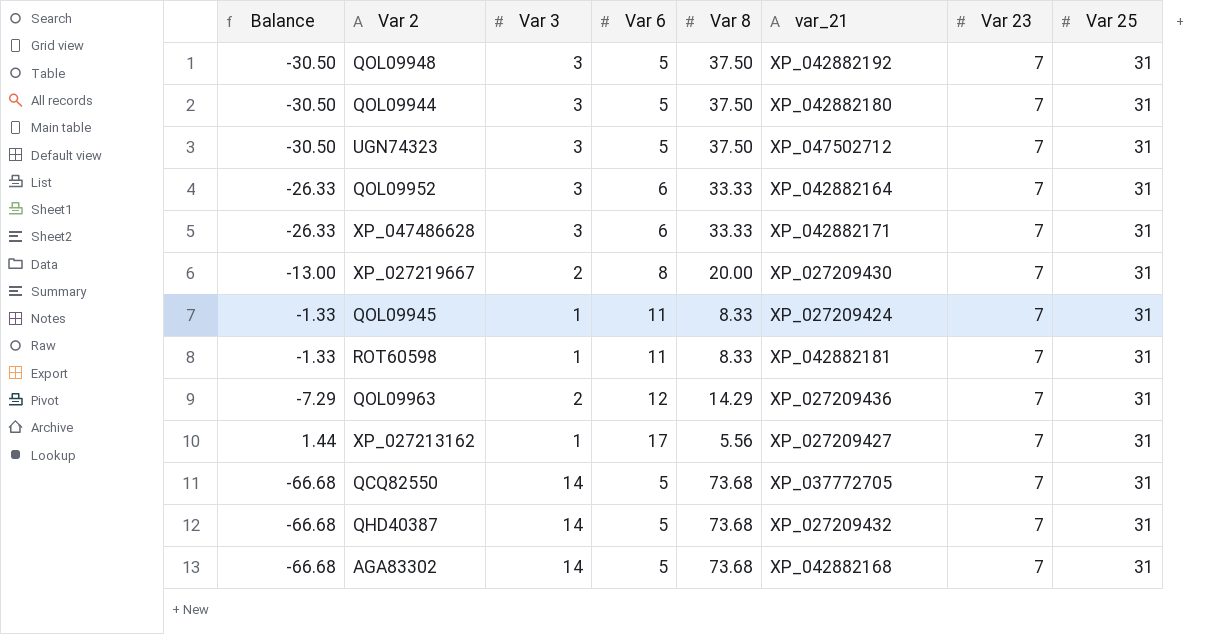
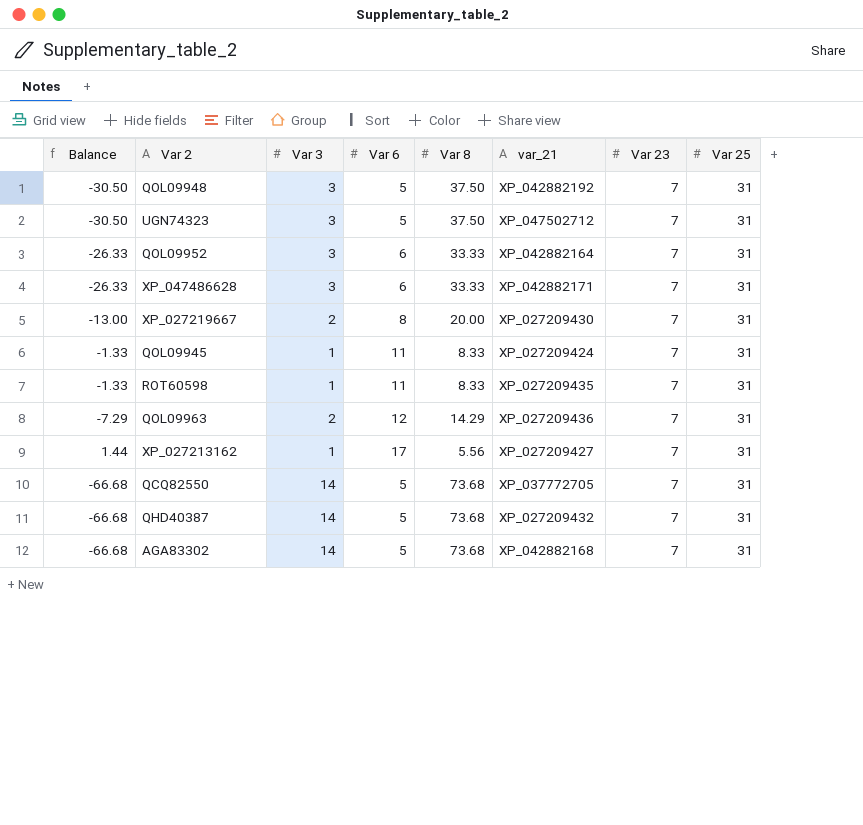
row QOL09944: -30.50 | 3 | 5 | 37.50 | XP_042882180 | 7 | 31 -> none
ROT60598 | var_21: XP_042882181 -> XP_027209435

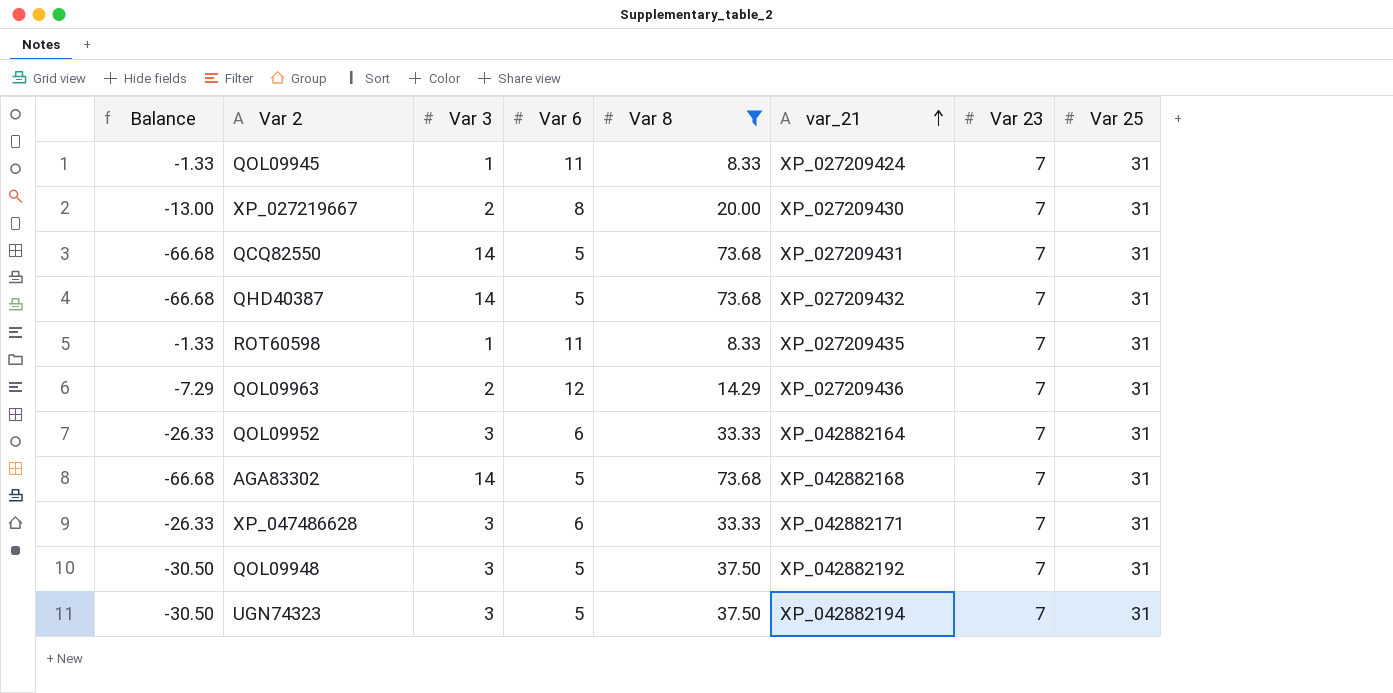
filter: none -> Var 8 != 5.56
row order: none -> var_21 ascending
QCQ82550 | var_21: XP_037772705 -> XP_027209431
UGN74323 | var_21: XP_047502712 -> XP_042882194

